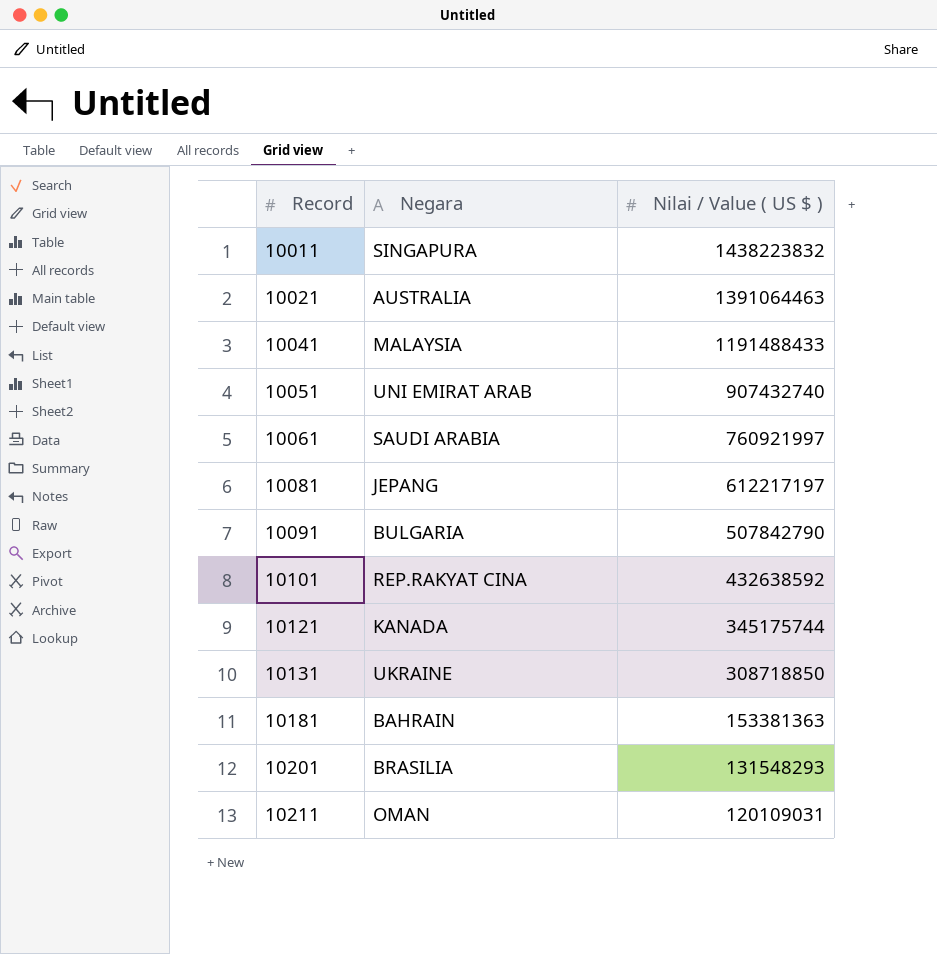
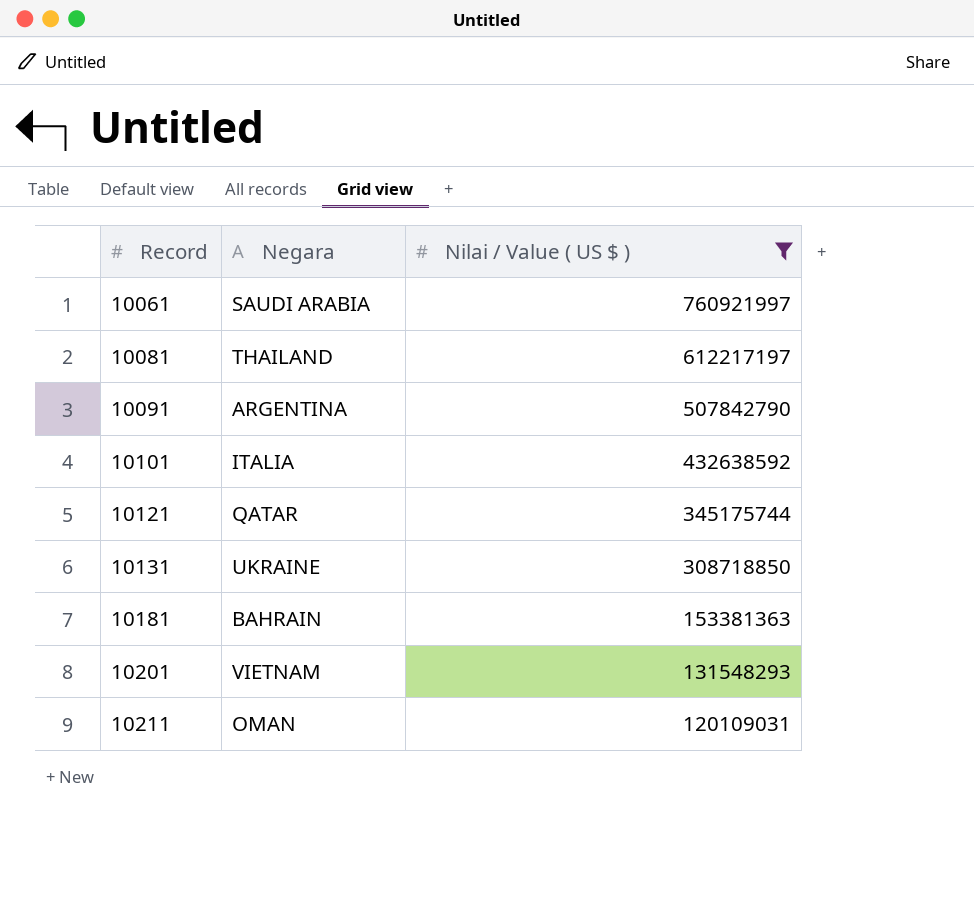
filter: none -> Nilai / Value ( US $ ) <= 760921997
10081 | Negara: JEPANG -> THAILAND
10091 | Negara: BULGARIA -> ARGENTINA
10101 | Negara: REP.RAKYAT CINA -> ITALIA
10121 | Negara: KANADA -> QATAR
10201 | Negara: BRASILIA -> VIETNAM

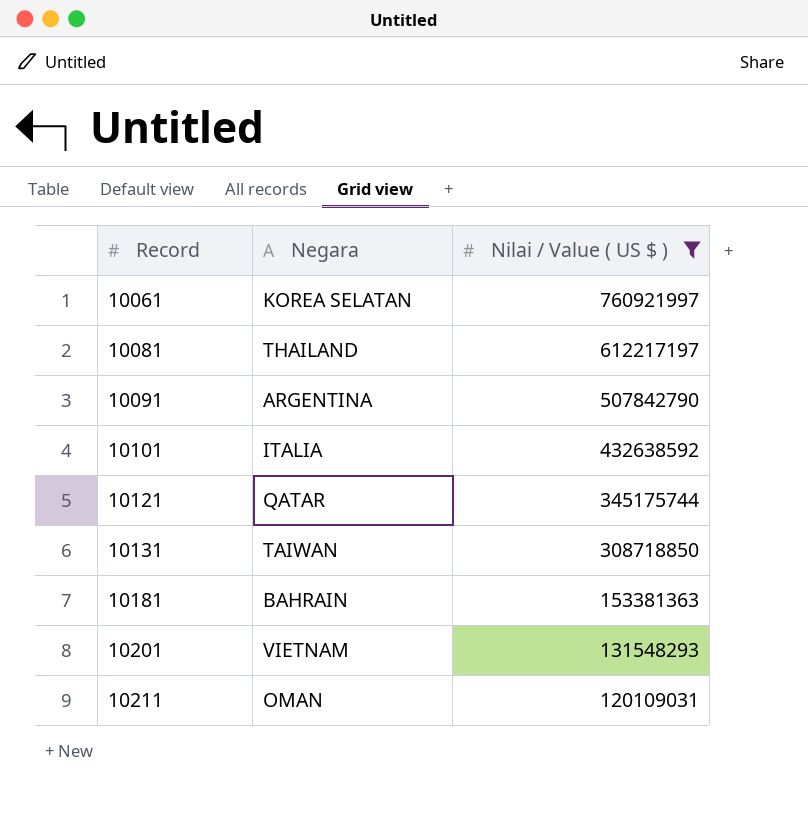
10061 | Negara: SAUDI ARABIA -> KOREA SELATAN
10131 | Negara: UKRAINE -> TAIWAN

